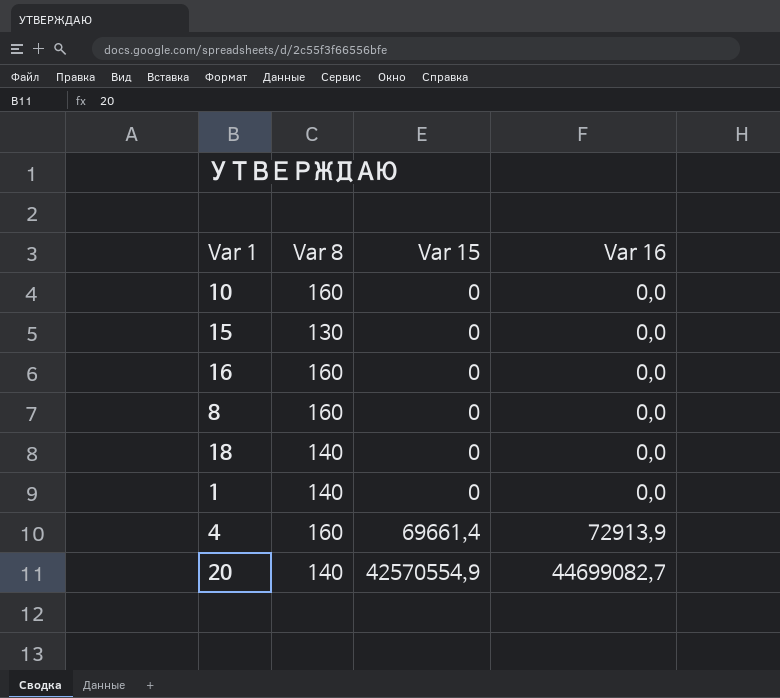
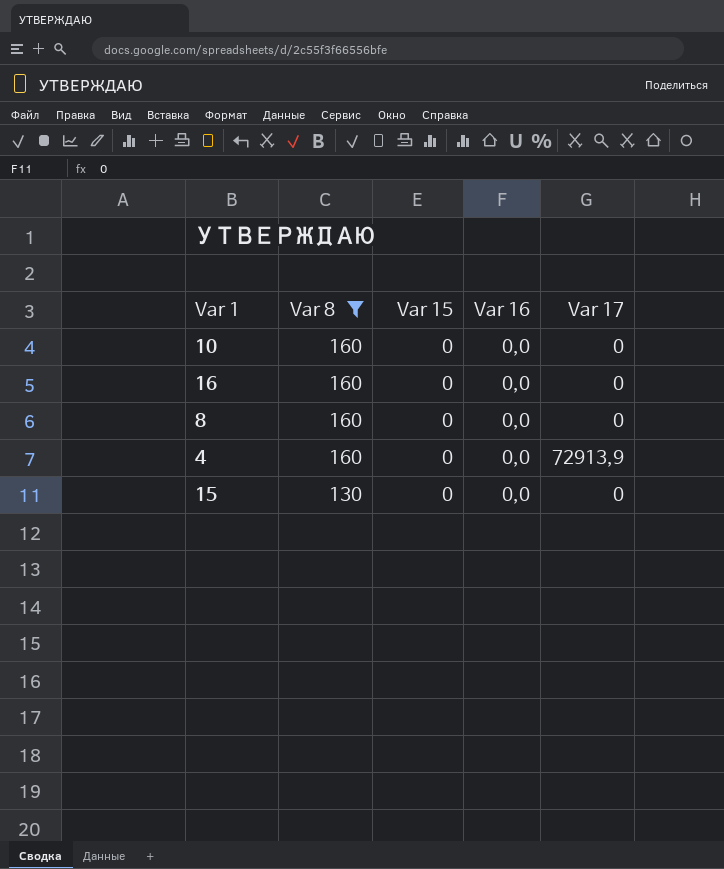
filter: none -> Var 8 != 140
row order: Var 15 ascending -> Var 8 descending
column Var 17 | position: none -> 5
4 | Var 15: 69661,4 -> 0
4 | Var 16: 72913,9 -> 0,0

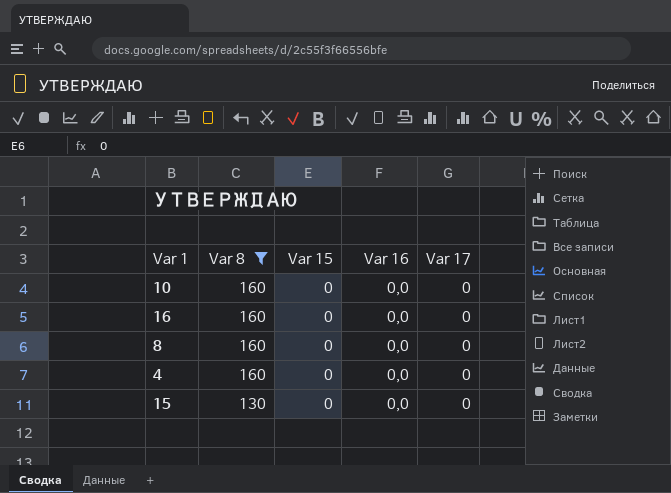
4 | Var 17: 72913,9 -> 0

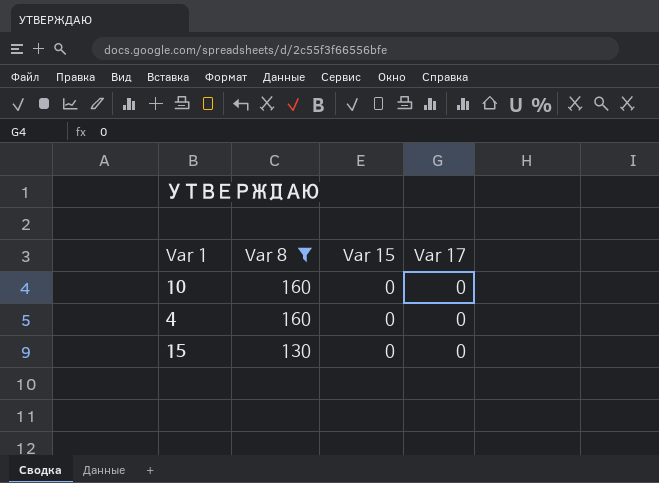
column Var 16 | position: 4 -> none
row 16: 160 | 0 | 0,0 | 0 -> none
row 8: 160 | 0 | 0,0 | 0 -> none

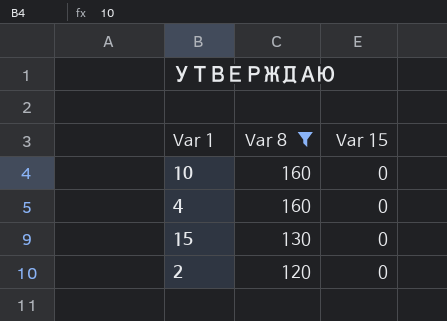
column Var 17 | position: 4 -> none
row 2: none -> 120 | 0

